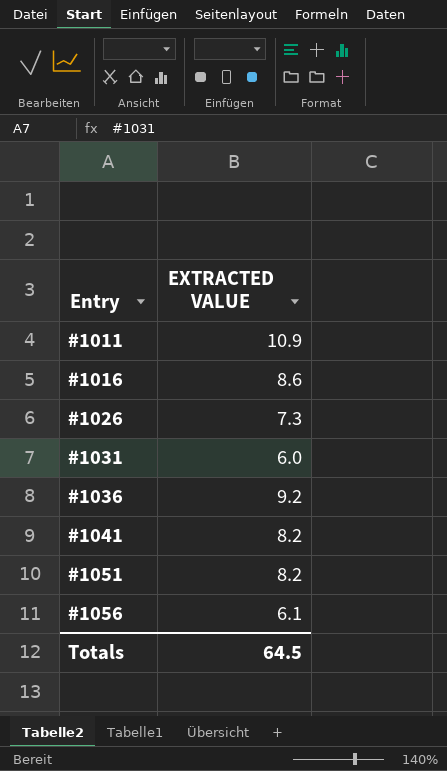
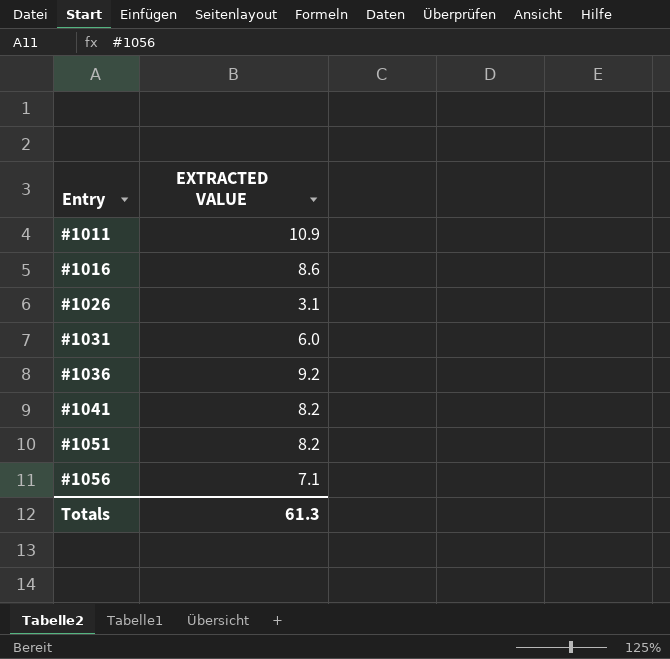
#1026 | EXTRACTED VALUE: 7.3 -> 3.1
#1056 | EXTRACTED VALUE: 6.1 -> 7.1
Totals | EXTRACTED VALUE: 64.5 -> 61.3

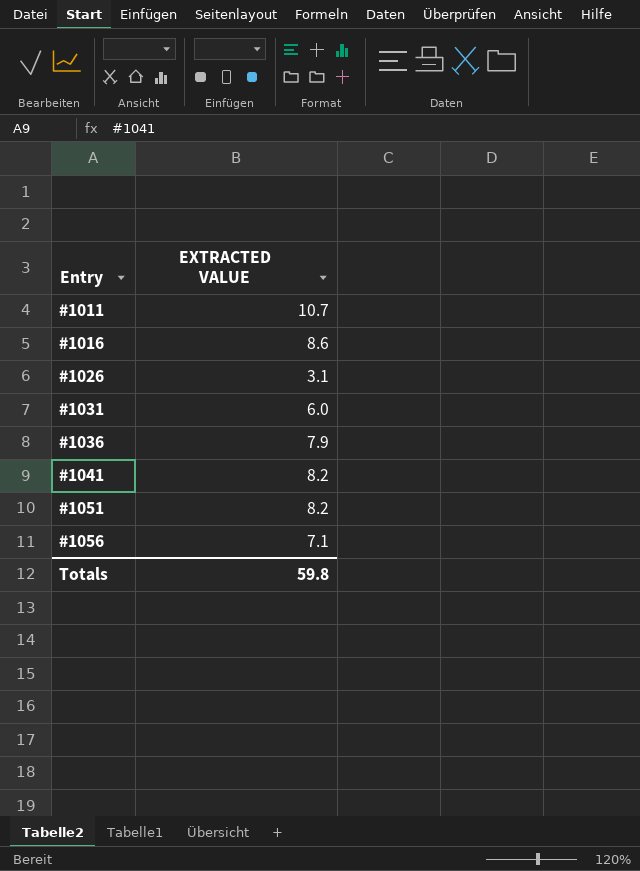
#1011 | EXTRACTED VALUE: 10.9 -> 10.7
#1036 | EXTRACTED VALUE: 9.2 -> 7.9
Totals | EXTRACTED VALUE: 61.3 -> 59.8

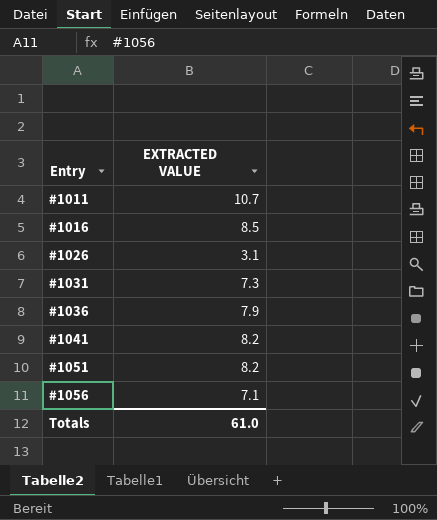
#1016 | EXTRACTED VALUE: 8.6 -> 8.5
#1031 | EXTRACTED VALUE: 6.0 -> 7.3
Totals | EXTRACTED VALUE: 59.8 -> 61.0

